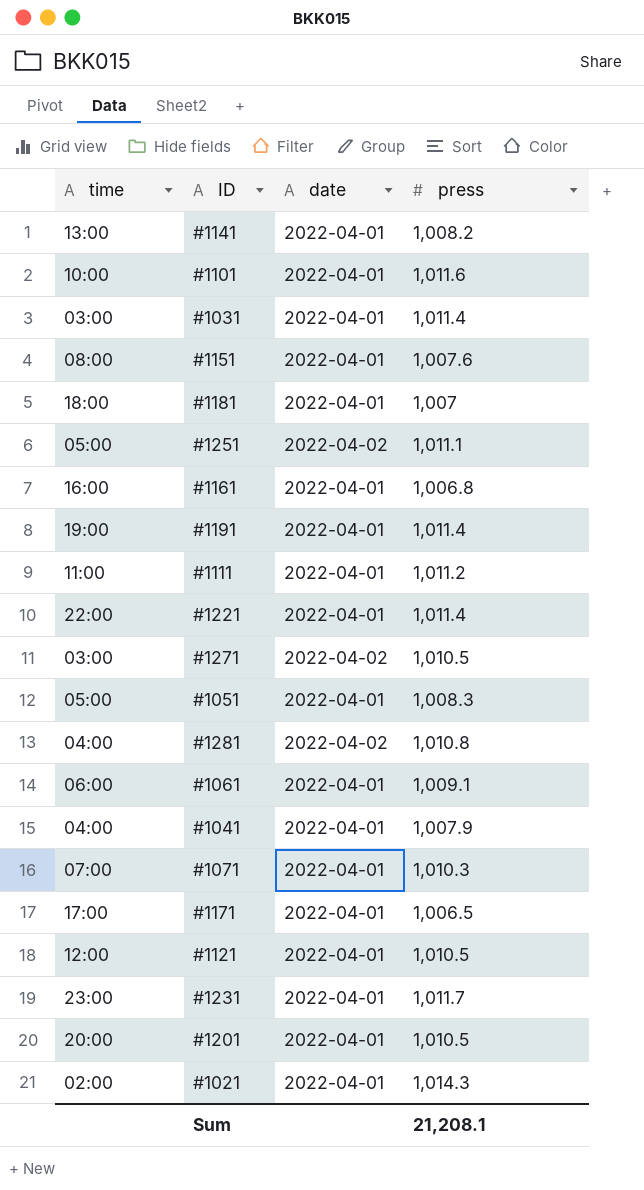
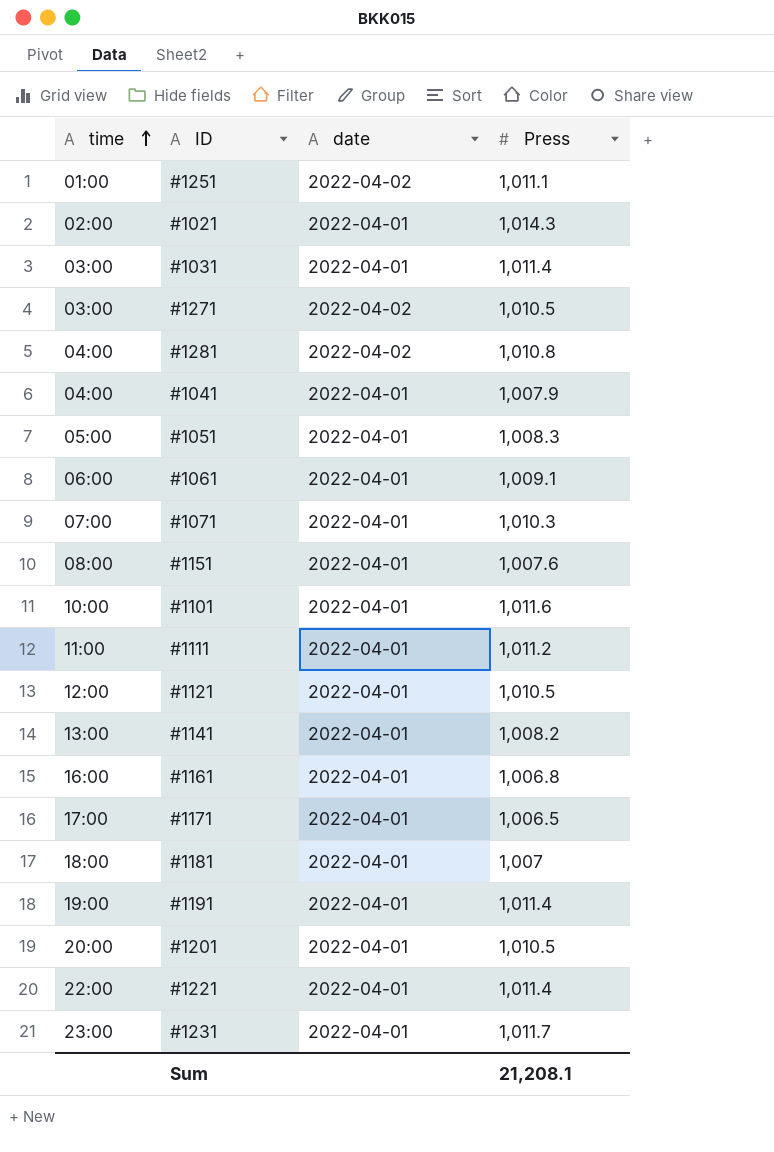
row order: none -> time ascending
column name: press -> Press
#1251 | time: 05:00 -> 01:00

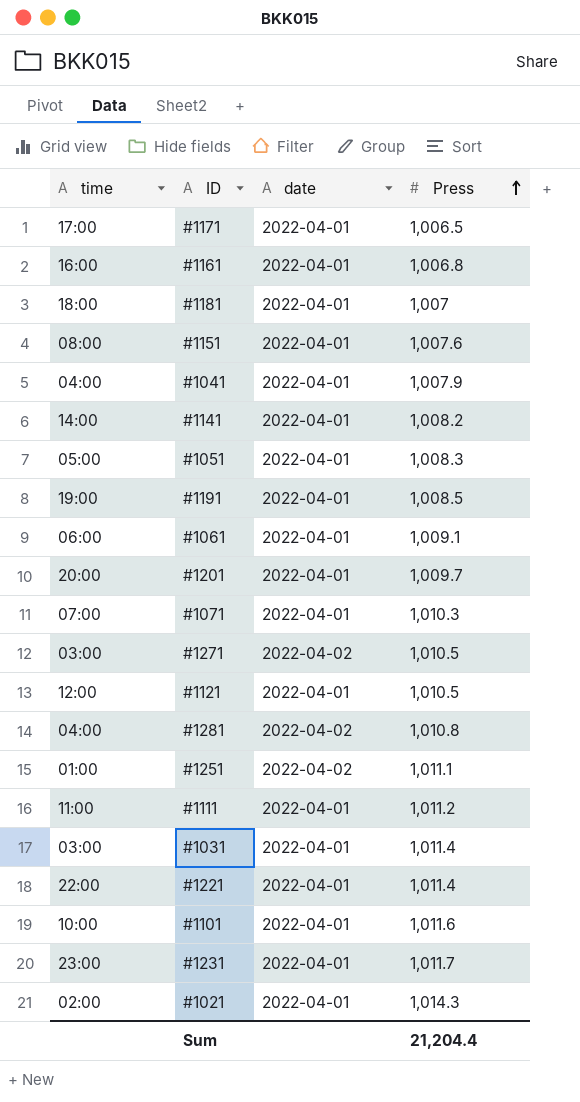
row order: time ascending -> Press ascending
#1141 | time: 13:00 -> 14:00
#1191 | Press: 1,011.4 -> 1,008.5
#1201 | Press: 1,010.5 -> 1,009.7
Sum | Press: 21,208.1 -> 21,204.4

